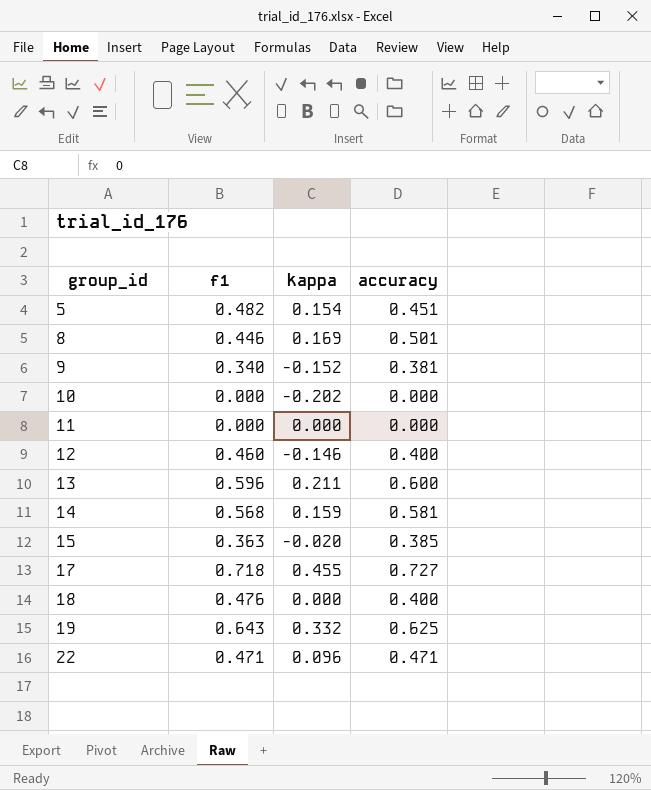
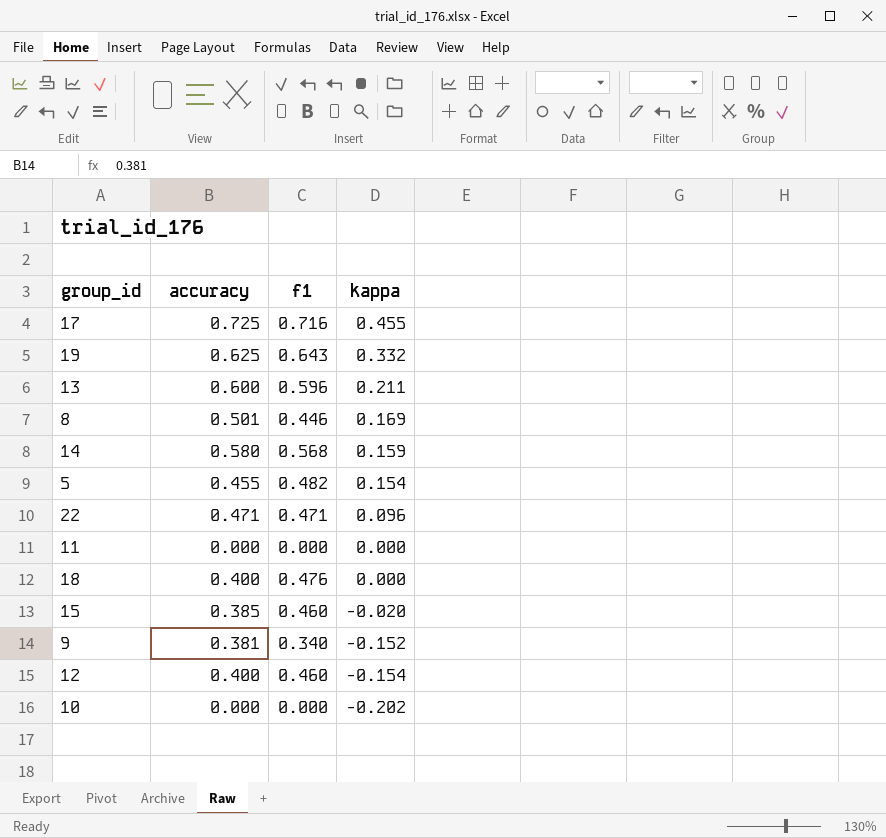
row order: group_id ascending -> kappa descending
column accuracy | position: 4 -> 2
17 | accuracy: 0.727 -> 0.725
17 | f1: 0.718 -> 0.716
14 | accuracy: 0.581 -> 0.580
5 | accuracy: 0.451 -> 0.455
15 | f1: 0.363 -> 0.460
12 | kappa: -0.146 -> -0.154

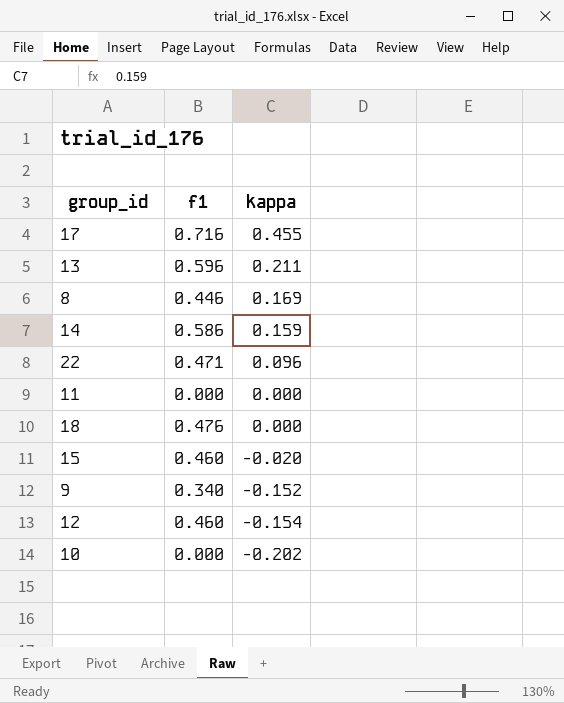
column accuracy | position: 2 -> none
row 19: 0.625 | 0.643 | 0.332 -> none
row 5: 0.455 | 0.482 | 0.154 -> none
14 | f1: 0.568 -> 0.586

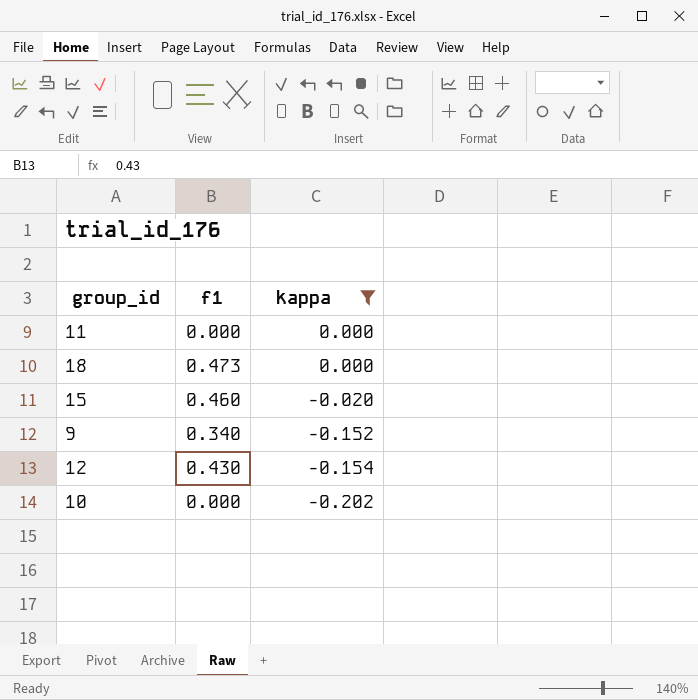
filter: none -> kappa <= 0.000
18 | f1: 0.476 -> 0.473
12 | f1: 0.460 -> 0.430

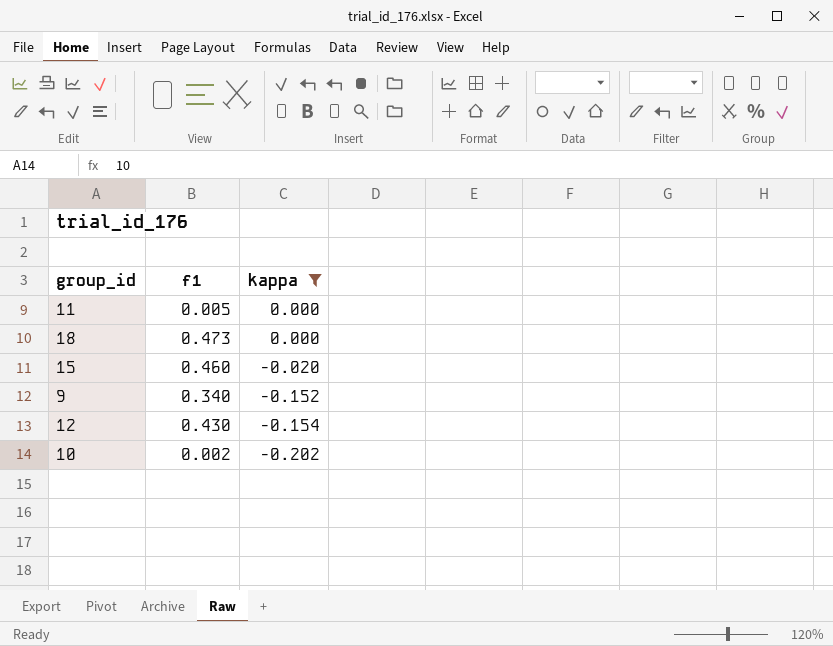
11 | f1: 0.000 -> 0.005
10 | f1: 0.000 -> 0.002

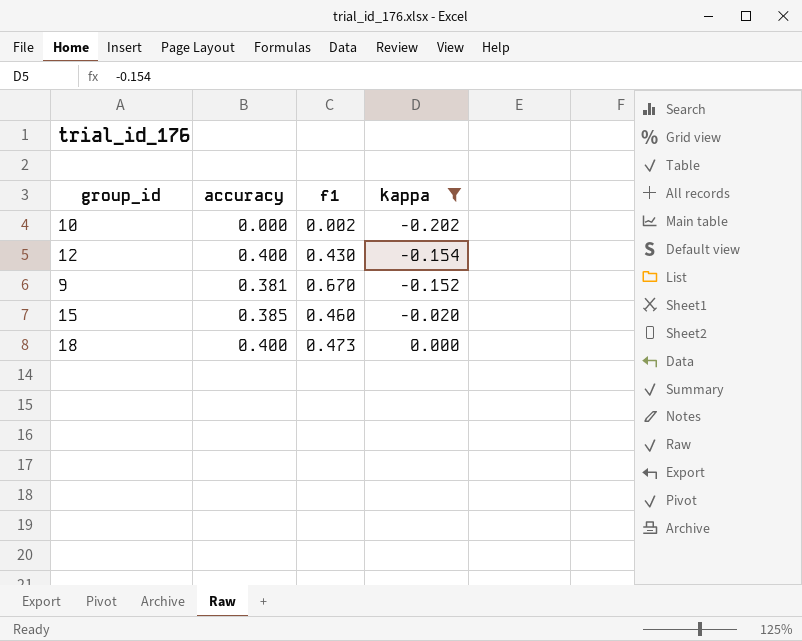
row order: kappa descending -> kappa ascending
column accuracy | position: none -> 2
row 11: 0.005 | 0.000 -> none
9 | f1: 0.340 -> 0.670

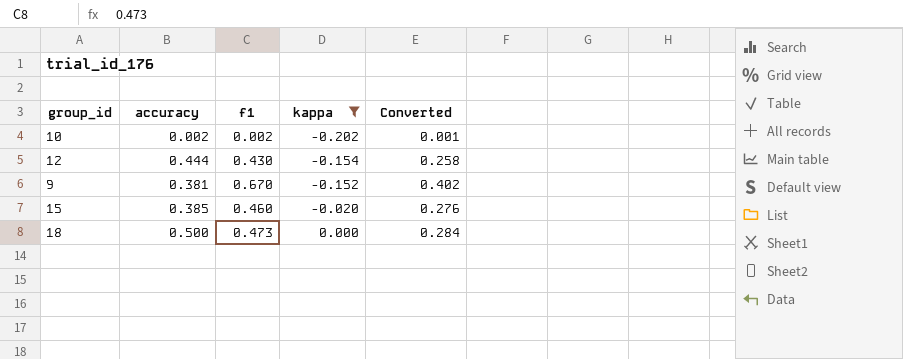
column Converted | formula: none -> [f1] * 0.6
10 | accuracy: 0.000 -> 0.002
12 | accuracy: 0.400 -> 0.444
18 | accuracy: 0.400 -> 0.500

